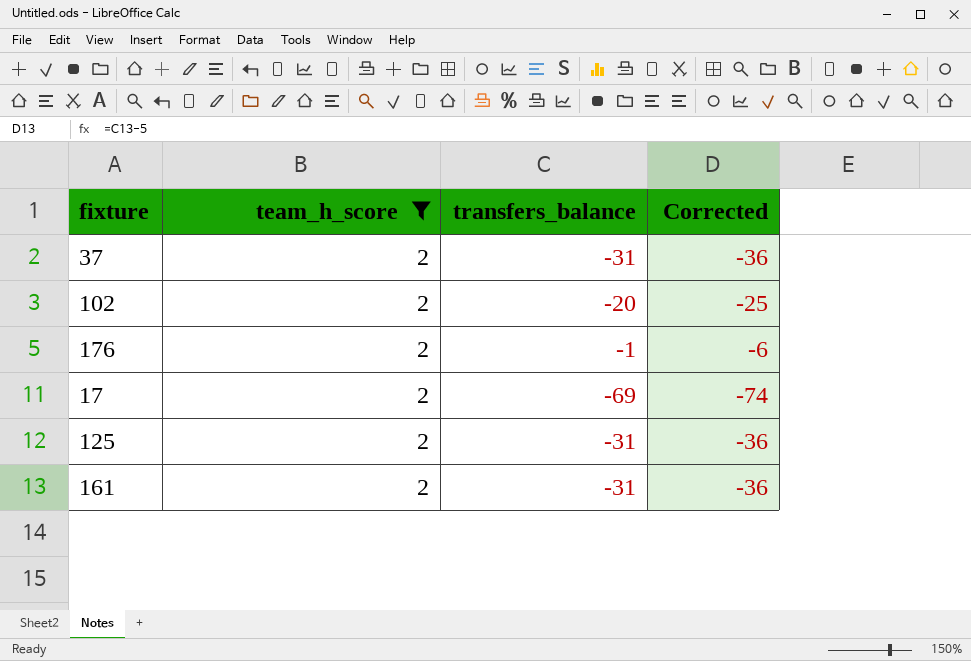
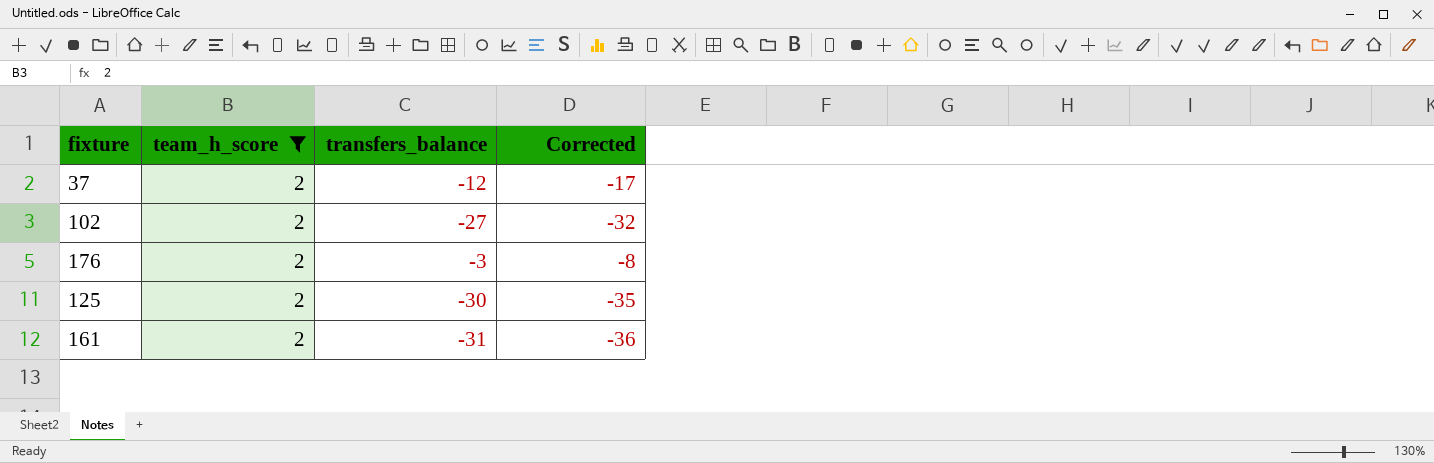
row 17: 2 | -69 | -74 -> none
37 | transfers_balance: -31 -> -12
37 | Corrected: -36 -> -17
102 | transfers_balance: -20 -> -27
102 | Corrected: -25 -> -32
176 | transfers_balance: -1 -> -3
176 | Corrected: -6 -> -8
125 | transfers_balance: -31 -> -30
125 | Corrected: -36 -> -35

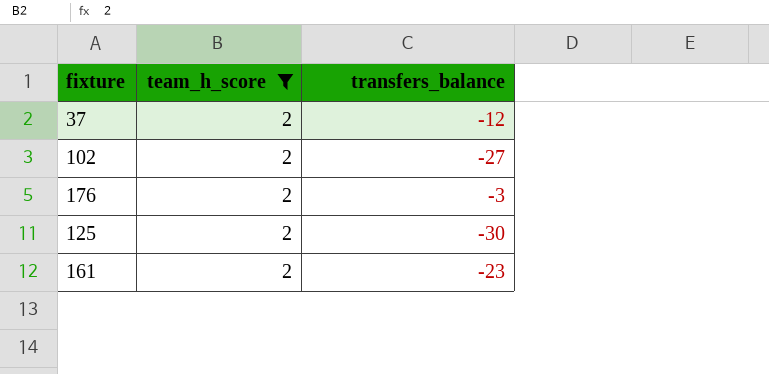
column Corrected | formula: [transfers_balance] - 5 -> none
161 | transfers_balance: -31 -> -23

